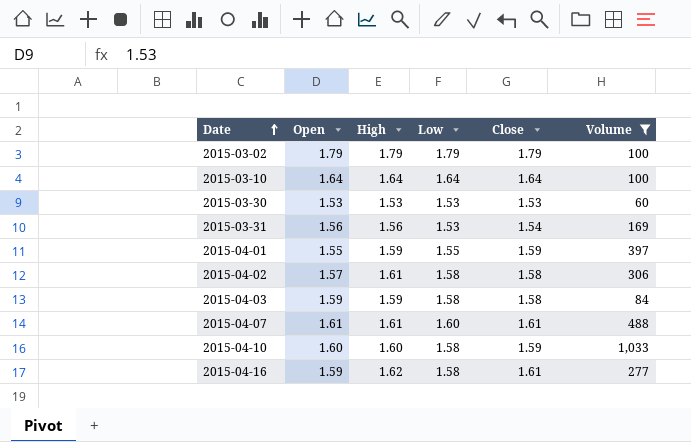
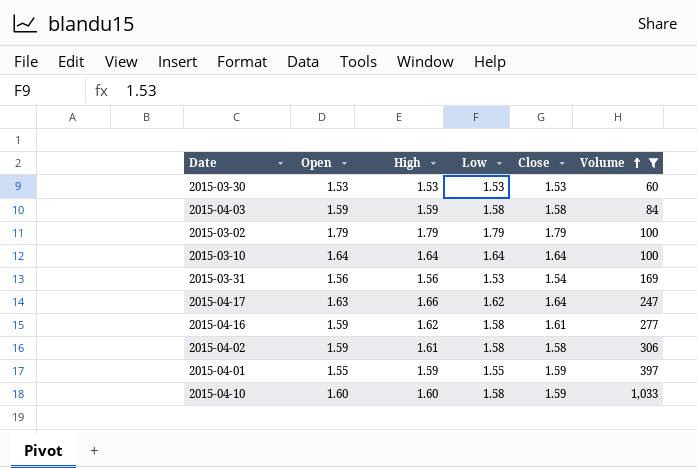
row order: Date ascending -> Volume ascending
row 2015-04-07: 1.61 | 1.61 | 1.60 | 1.61 | 488 -> none
row 2015-04-17: none -> 1.63 | 1.66 | 1.62 | 1.64 | 247
2015-04-02 | Open: 1.57 -> 1.59

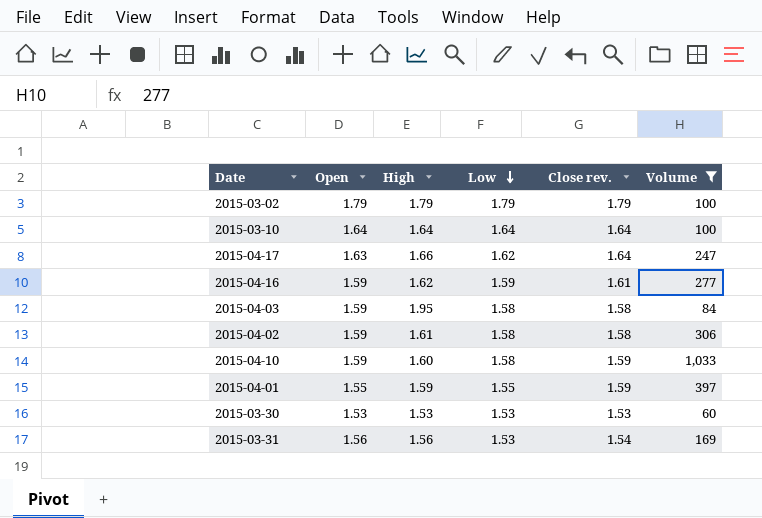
row order: Volume ascending -> Low descending
column name: Close -> Close rev.
2015-04-16 | Low: 1.58 -> 1.59
2015-04-03 | High: 1.59 -> 1.95
2015-04-10 | Open: 1.60 -> 1.59

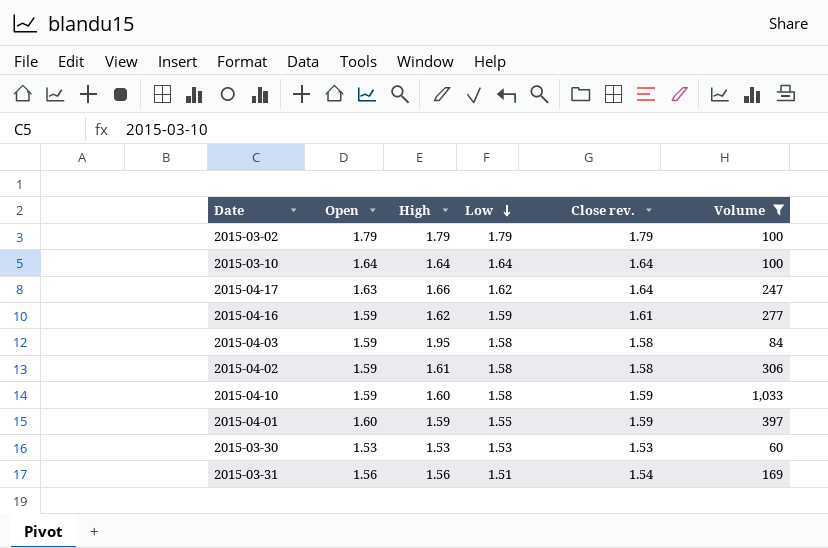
2015-04-01 | Open: 1.55 -> 1.60
2015-03-31 | Low: 1.53 -> 1.51

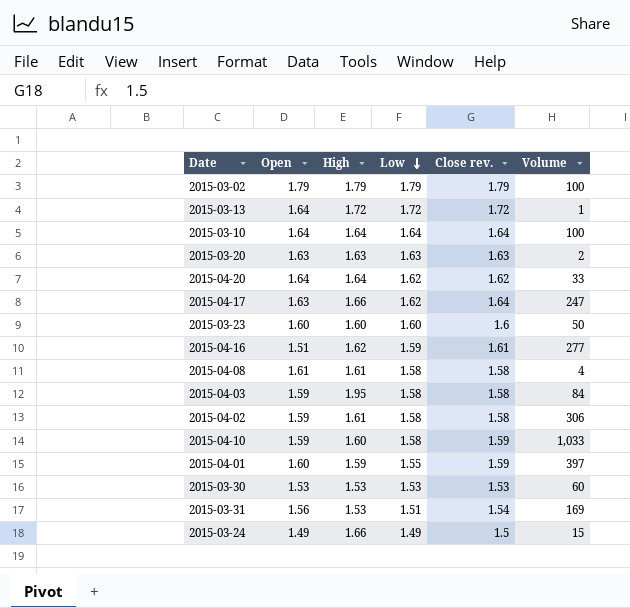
filter: Volume >= 60 -> none
2015-04-16 | Open: 1.59 -> 1.51
2015-03-31 | High: 1.56 -> 1.53

